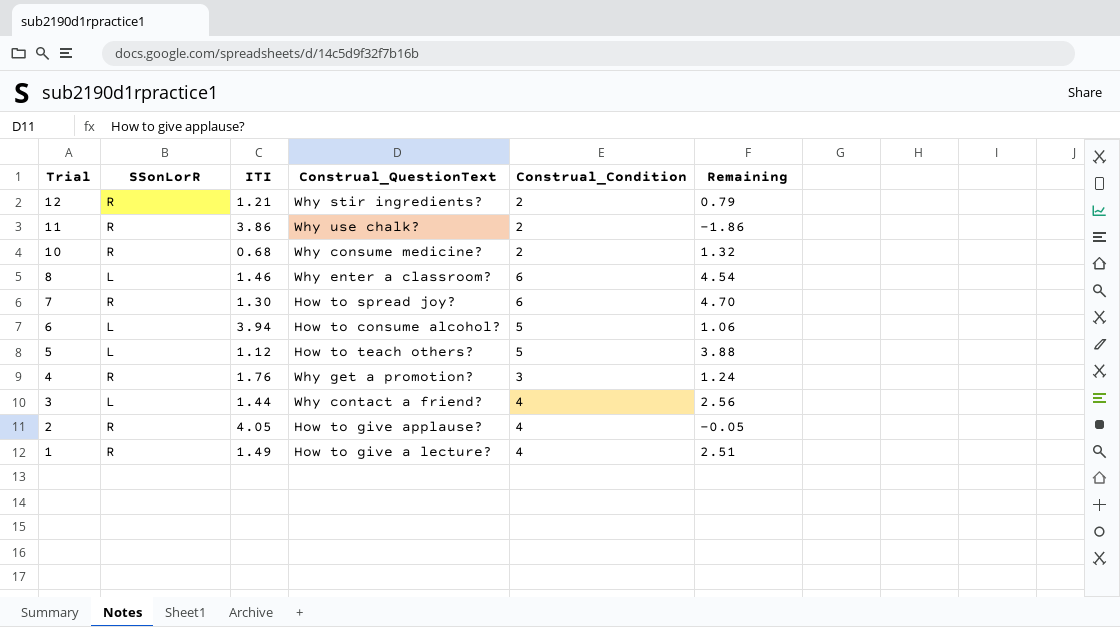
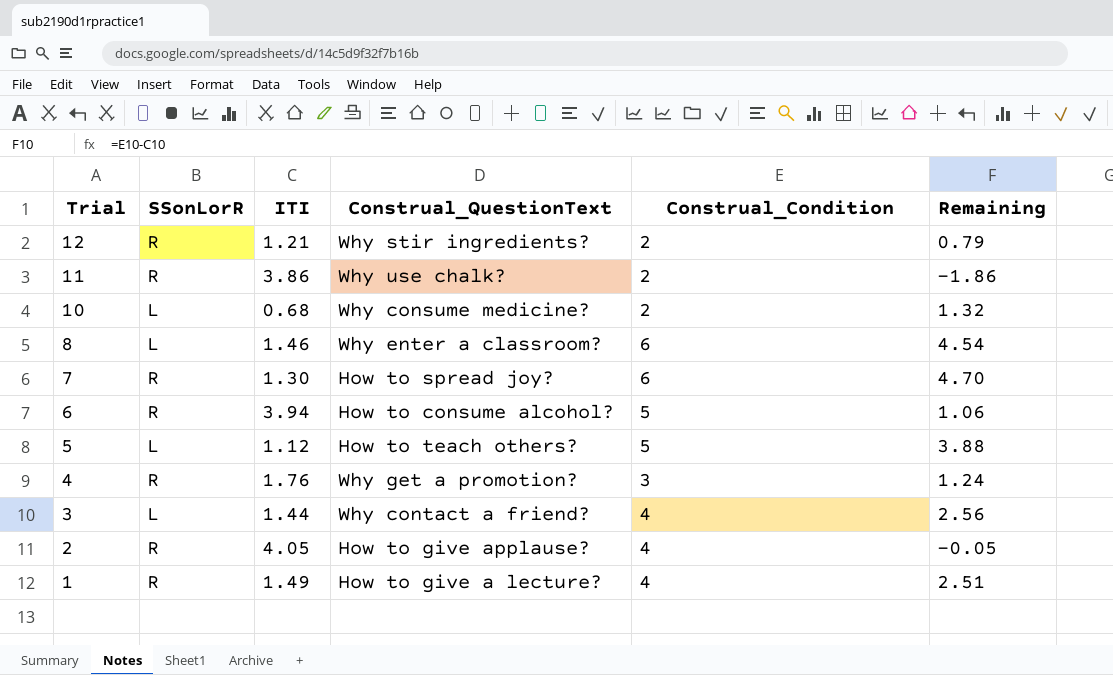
10 | SSonLorR: R -> L
6 | SSonLorR: L -> R

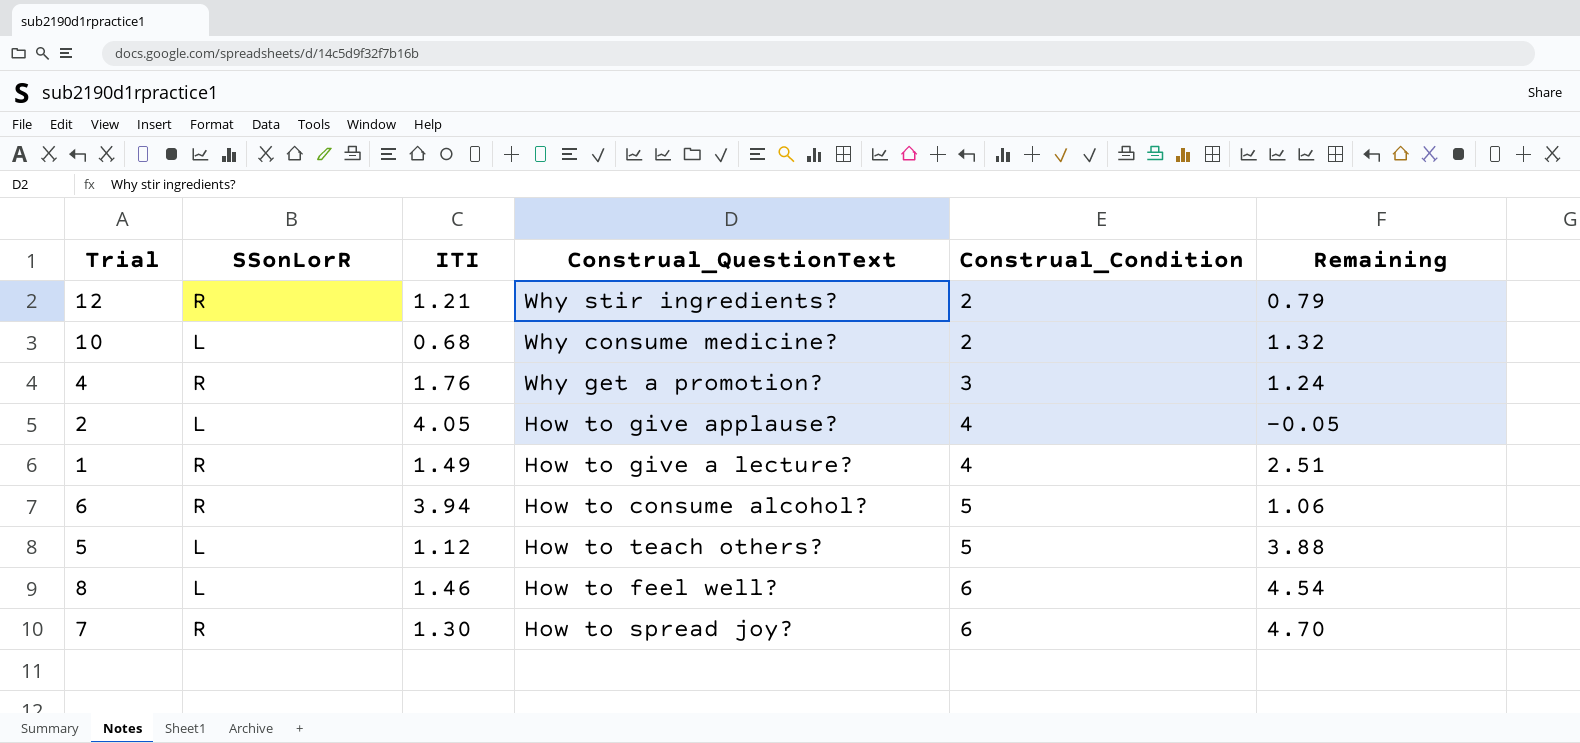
row order: Trial descending -> Construal_Condition ascending
row 11: R | 3.86 | Why use chalk? | 2 | -1.86 -> none
row 3: L | 1.44 | Why contact a friend? | 4 | 2.56 -> none
2 | SSonLorR: R -> L
8 | Construal_QuestionText: Why enter a classroom? -> How to feel well?

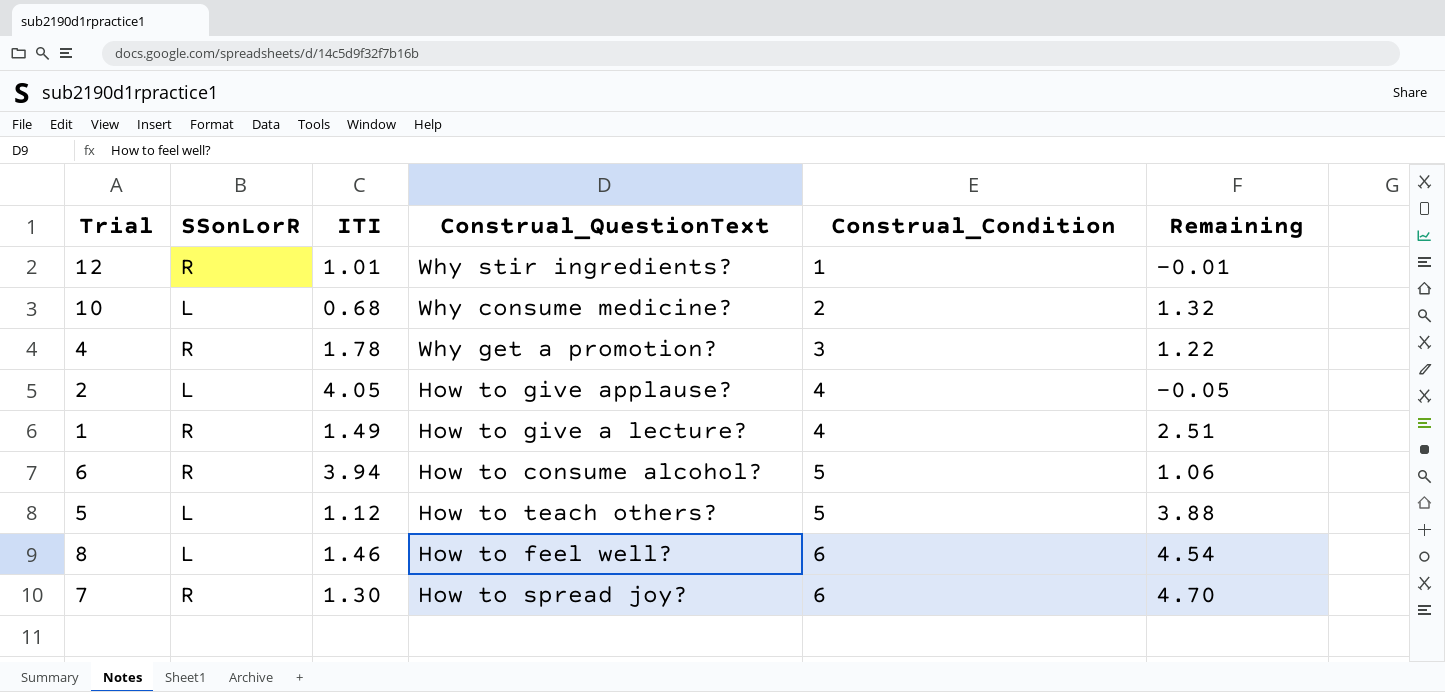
12 | ITI: 1.21 -> 1.01
12 | Construal_Condition: 2 -> 1
12 | Remaining: 0.79 -> -0.01
4 | ITI: 1.76 -> 1.78
4 | Remaining: 1.24 -> 1.22

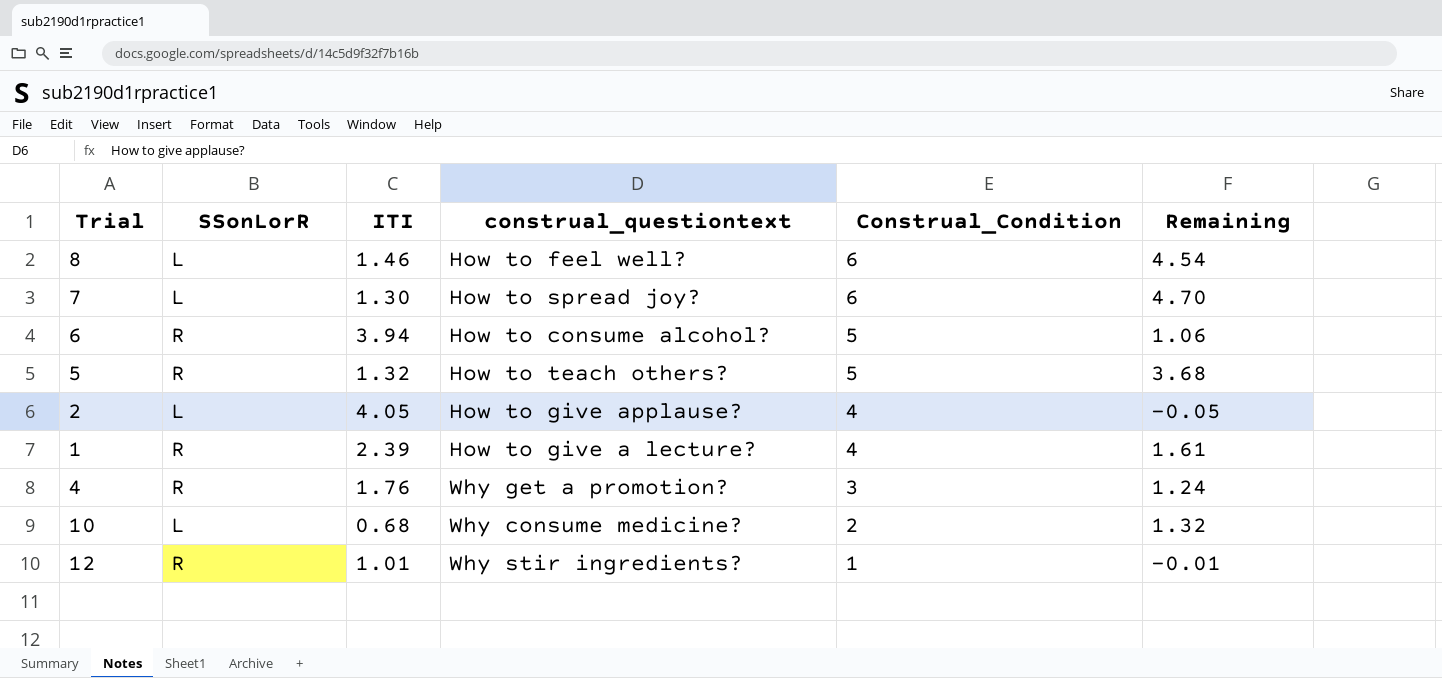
row order: Construal_Condition ascending -> Construal_Condition descending
column name: Construal_QuestionText -> construal_questiontext
7 | SSonLorR: R -> L
5 | SSonLorR: L -> R
5 | ITI: 1.12 -> 1.32
5 | Remaining: 3.88 -> 3.68
1 | ITI: 1.49 -> 2.39
1 | Remaining: 2.51 -> 1.61
4 | ITI: 1.78 -> 1.76
4 | Remaining: 1.22 -> 1.24

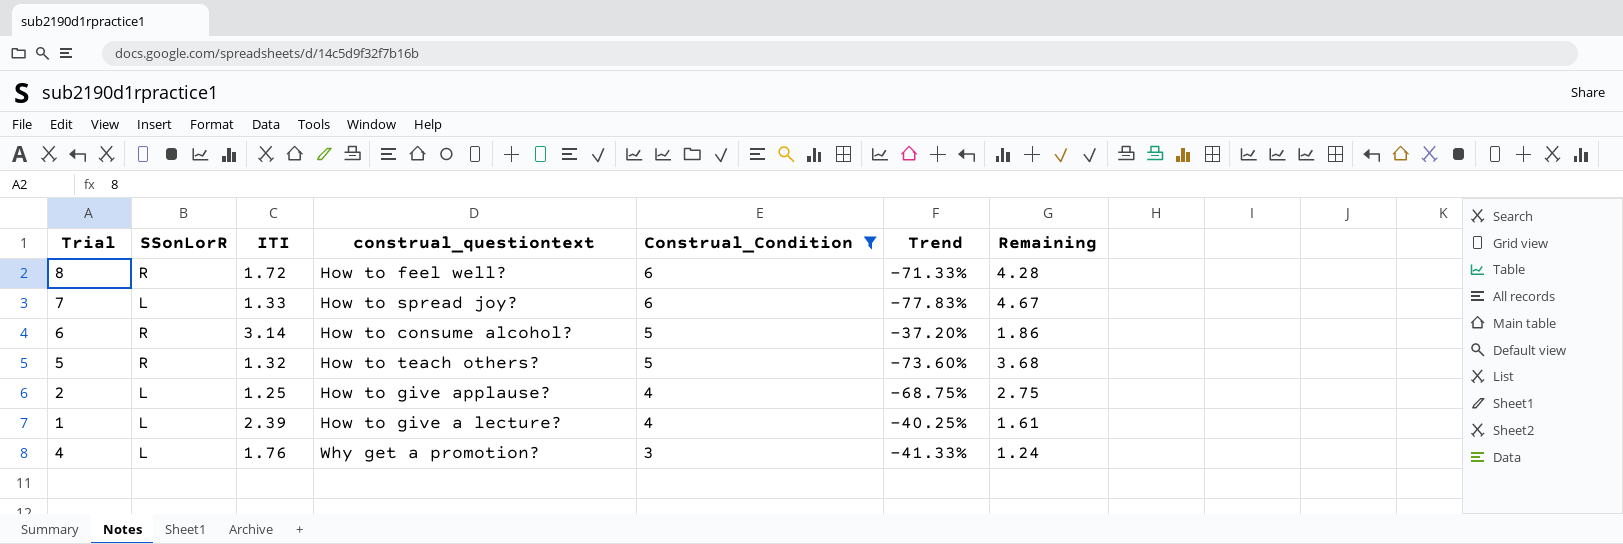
filter: none -> Construal_Condition >= 3
column Trend | formula: none -> ([ITI] - [Construal_Condition]) / [Construal_Condition]
8 | SSonLorR: L -> R
8 | ITI: 1.46 -> 1.72
8 | Remaining: 4.54 -> 4.28
7 | ITI: 1.30 -> 1.33
7 | Remaining: 4.70 -> 4.67
6 | ITI: 3.94 -> 3.14
6 | Remaining: 1.06 -> 1.86
2 | ITI: 4.05 -> 1.25
2 | Remaining: -0.05 -> 2.75
1 | SSonLorR: R -> L
4 | SSonLorR: R -> L

